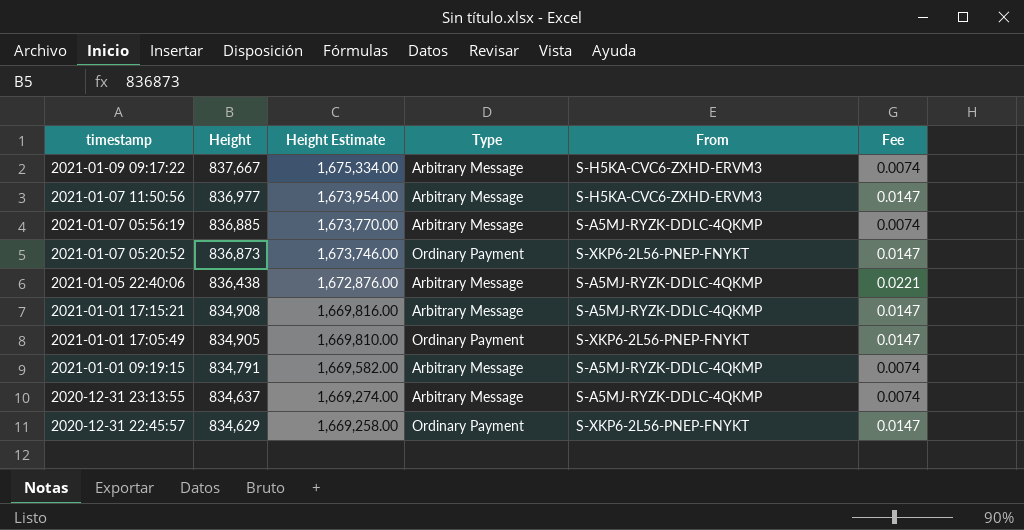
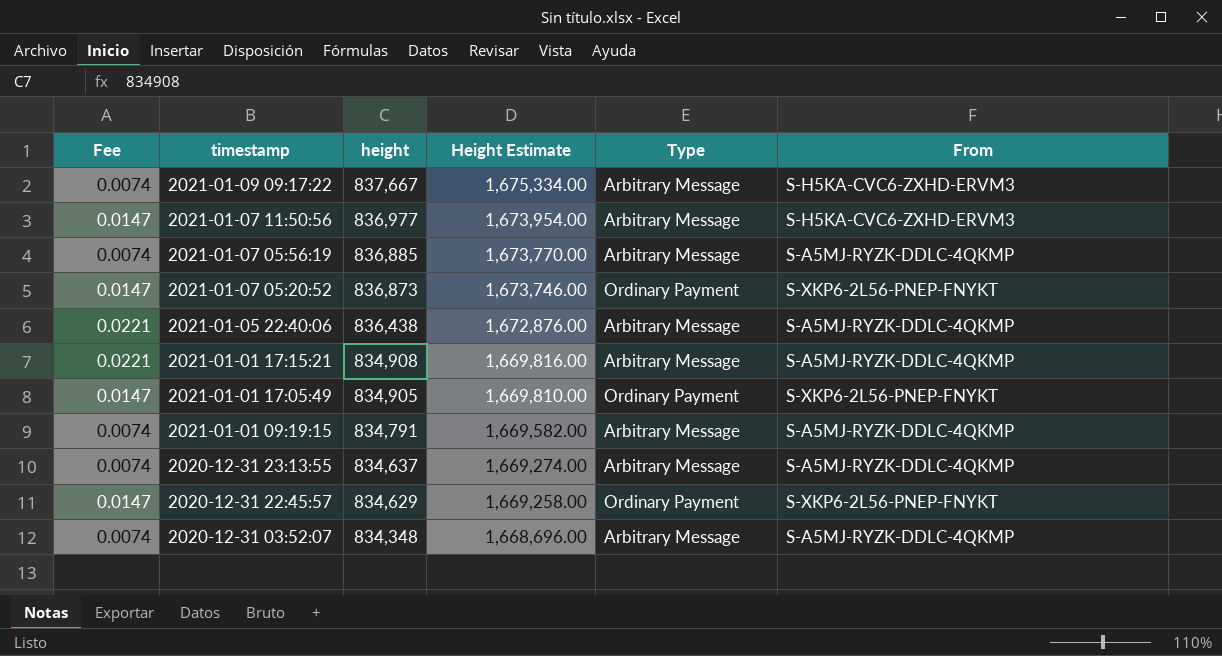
column Fee | position: 6 -> 1
column name: Height -> height
2021-01-01 17:15:21 | Fee: 0.0147 -> 0.0221
row 2020-12-31 03:52:07: none -> 0.0074 | 834,348 | 1,668,696.00 | Arbitrary Message | S-A5MJ-RYZK-DDLC-4QKMP

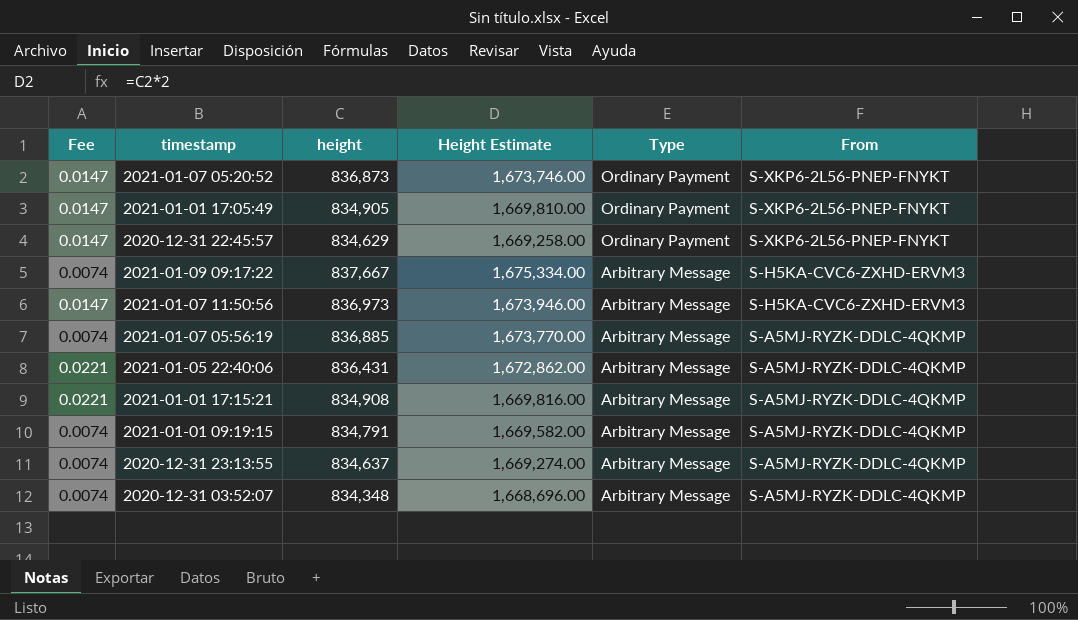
row order: timestamp descending -> Type descending
2021-01-07 11:50:56 | height: 836,977 -> 836,973
2021-01-07 11:50:56 | Height Estimate: 1,673,954.00 -> 1,673,946.00
2021-01-05 22:40:06 | height: 836,438 -> 836,431
2021-01-05 22:40:06 | Height Estimate: 1,672,876.00 -> 1,672,862.00

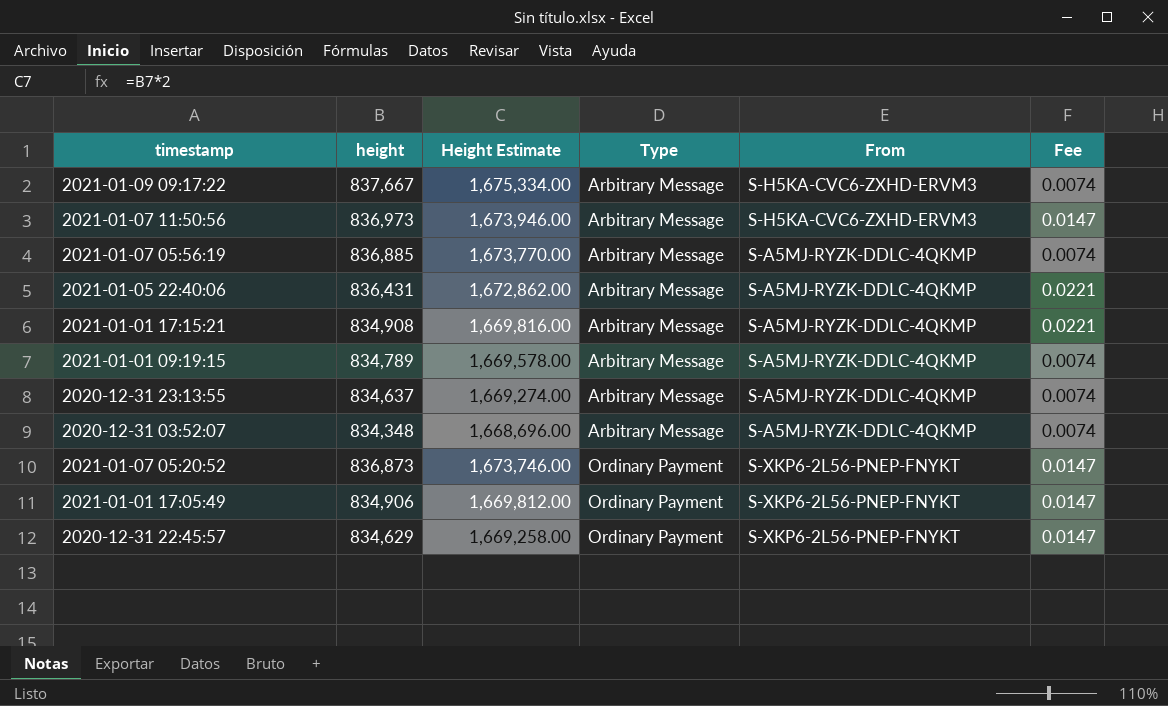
row order: Type descending -> Type ascending
column Fee | position: 1 -> 6
2021-01-01 09:19:15 | height: 834,791 -> 834,789
2021-01-01 09:19:15 | Height Estimate: 1,669,582.00 -> 1,669,578.00
2021-01-01 17:05:49 | height: 834,905 -> 834,906
2021-01-01 17:05:49 | Height Estimate: 1,669,810.00 -> 1,669,812.00

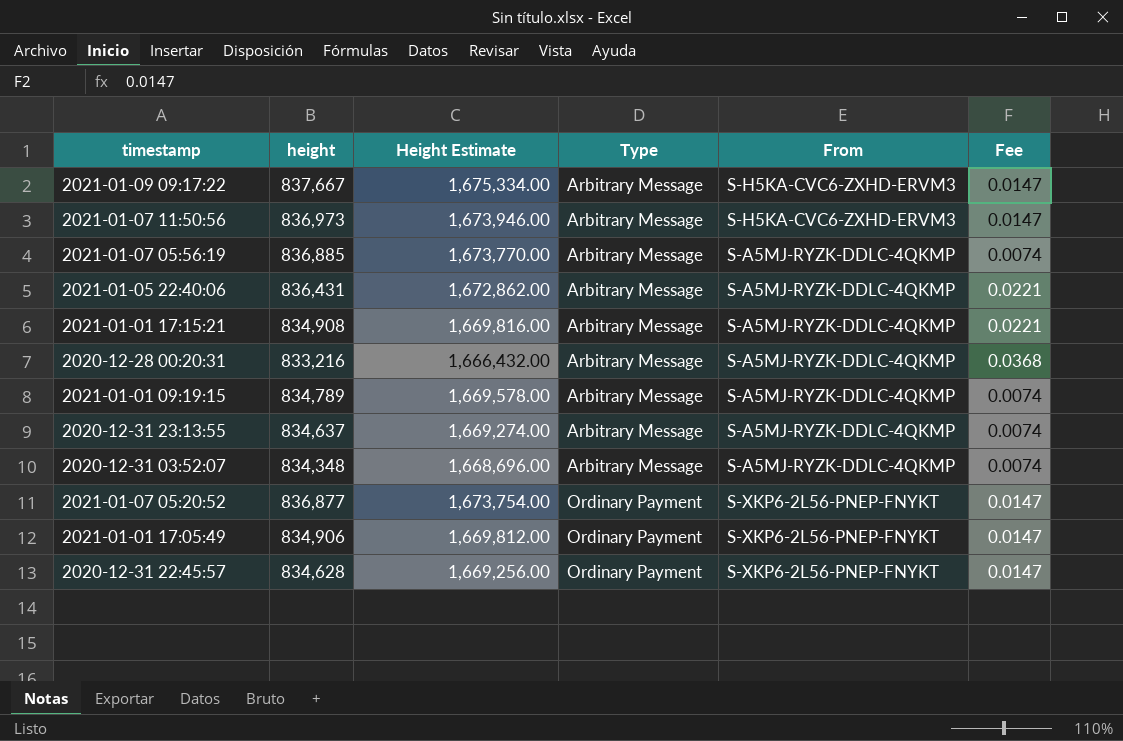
2021-01-09 09:17:22 | Fee: 0.0074 -> 0.0147
row 2020-12-28 00:20:31: none -> 833,216 | 1,666,432.00 | Arbitrary Message | S-A5MJ-RYZK-DDLC-4QKMP | 0.0368
2021-01-07 05:20:52 | height: 836,873 -> 836,877
2021-01-07 05:20:52 | Height Estimate: 1,673,746.00 -> 1,673,754.00
2020-12-31 22:45:57 | height: 834,629 -> 834,628
2020-12-31 22:45:57 | Height Estimate: 1,669,258.00 -> 1,669,256.00

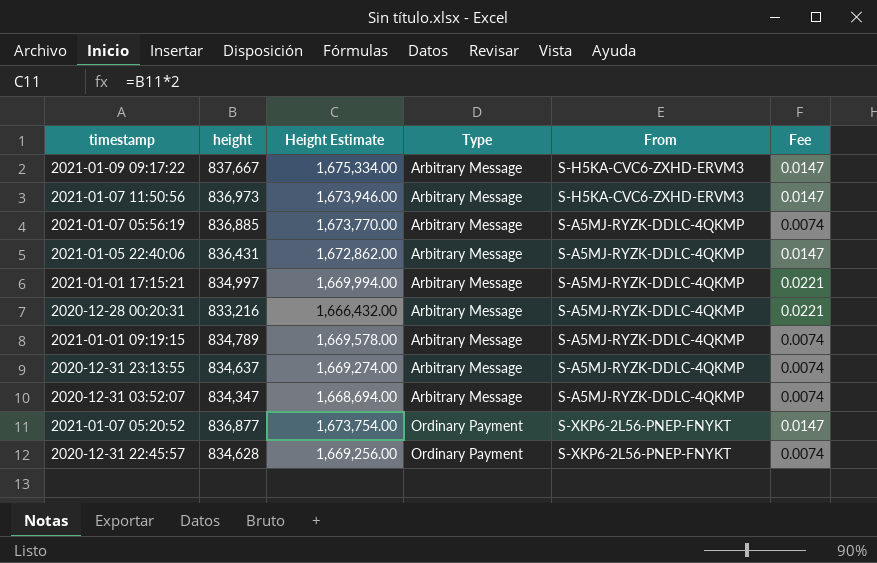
row 2021-01-01 17:05:49: 834,906 | 1,669,812.00 | Ordinary Payment | S-XKP6-2L56-PNEP-FNYKT | 0.0147 -> none
2021-01-05 22:40:06 | Fee: 0.0221 -> 0.0147
2021-01-01 17:15:21 | height: 834,908 -> 834,997
2021-01-01 17:15:21 | Height Estimate: 1,669,816.00 -> 1,669,994.00
2020-12-28 00:20:31 | Fee: 0.0368 -> 0.0221
2020-12-31 03:52:07 | height: 834,348 -> 834,347
2020-12-31 03:52:07 | Height Estimate: 1,668,696.00 -> 1,668,694.00
2020-12-31 22:45:57 | Fee: 0.0147 -> 0.0074

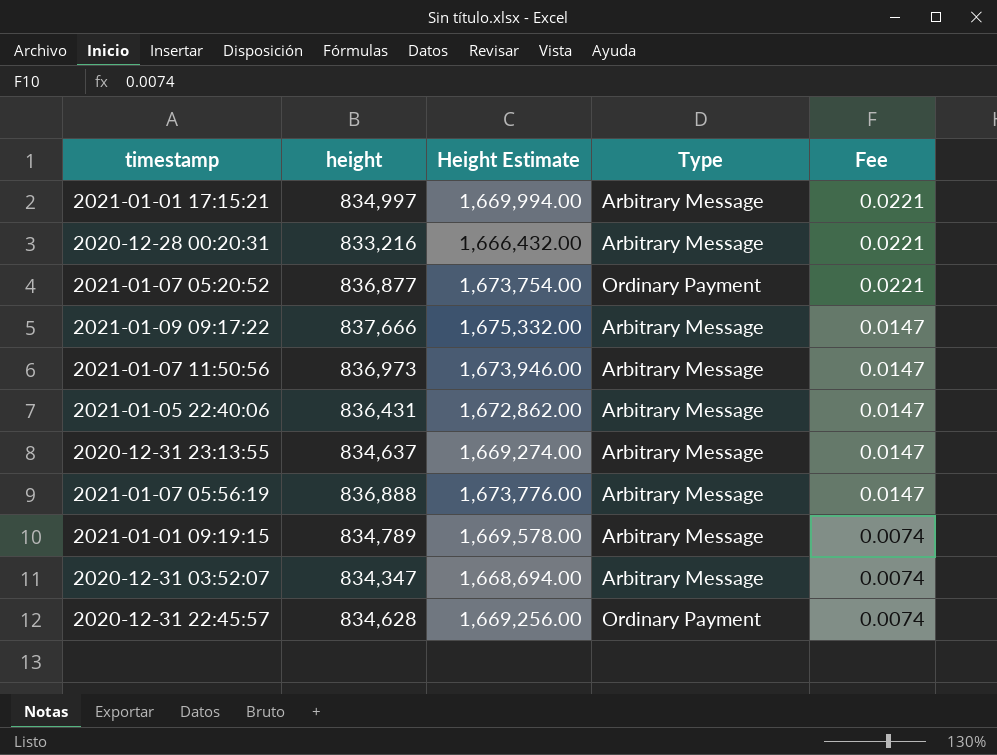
row order: Type ascending -> Fee descending
column From | position: 5 -> none
2021-01-07 05:20:52 | Fee: 0.0147 -> 0.0221
2021-01-09 09:17:22 | height: 837,667 -> 837,666
2021-01-09 09:17:22 | Height Estimate: 1,675,334.00 -> 1,675,332.00
2020-12-31 23:13:55 | Fee: 0.0074 -> 0.0147
2021-01-07 05:56:19 | height: 836,885 -> 836,888
2021-01-07 05:56:19 | Height Estimate: 1,673,770.00 -> 1,673,776.00
2021-01-07 05:56:19 | Fee: 0.0074 -> 0.0147

